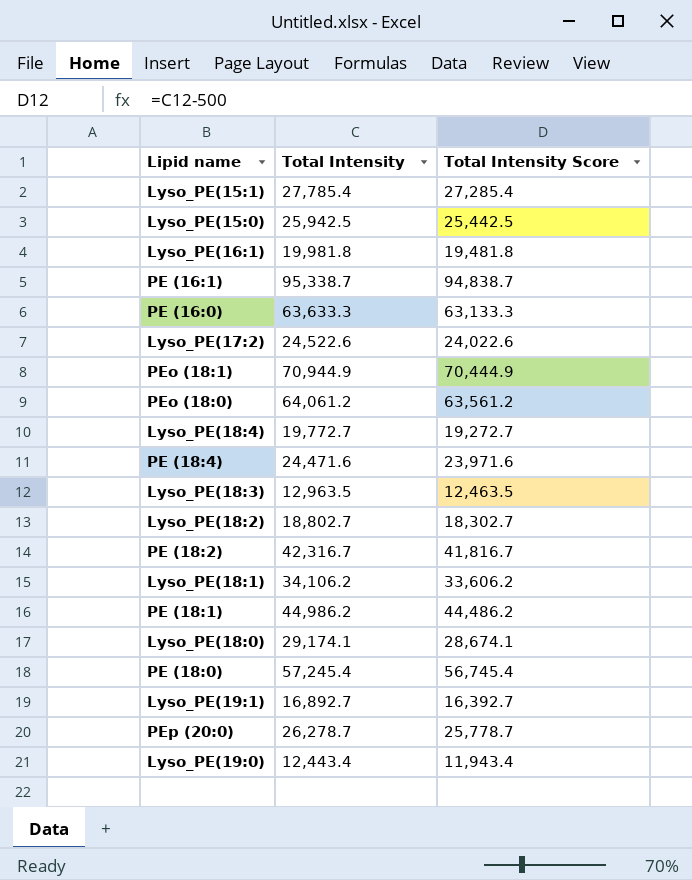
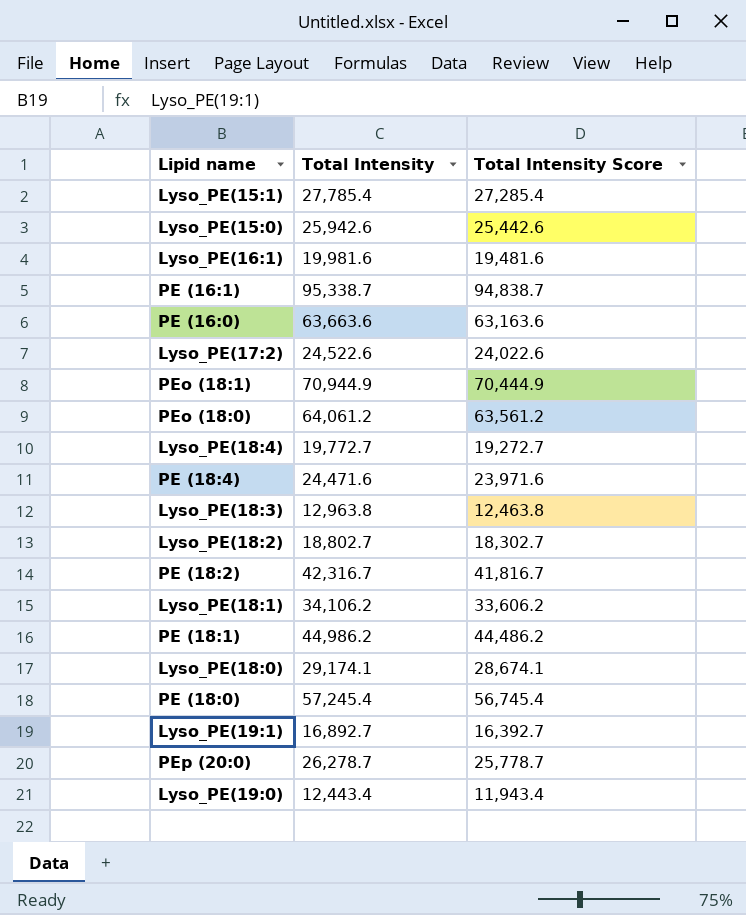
Lyso_PE(15:0) | Total Intensity: 25,942.5 -> 25,942.6
Lyso_PE(15:0) | Total Intensity Score: 25,442.5 -> 25,442.6
Lyso_PE(16:1) | Total Intensity: 19,981.8 -> 19,981.6
Lyso_PE(16:1) | Total Intensity Score: 19,481.8 -> 19,481.6
PE (16:0) | Total Intensity: 63,633.3 -> 63,663.6
PE (16:0) | Total Intensity Score: 63,133.3 -> 63,163.6
Lyso_PE(18:3) | Total Intensity: 12,963.5 -> 12,963.8
Lyso_PE(18:3) | Total Intensity Score: 12,463.5 -> 12,463.8

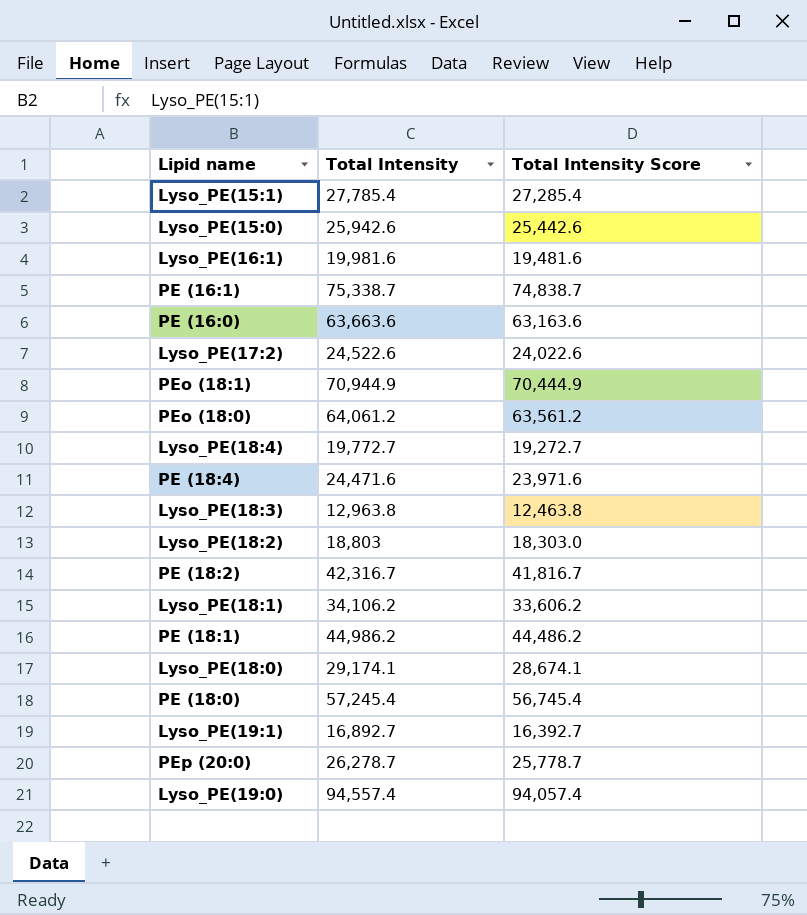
PE (16:1) | Total Intensity: 95,338.7 -> 75,338.7
PE (16:1) | Total Intensity Score: 94,838.7 -> 74,838.7
Lyso_PE(18:2) | Total Intensity: 18,802.7 -> 18,803
Lyso_PE(18:2) | Total Intensity Score: 18,302.7 -> 18,303.0
Lyso_PE(19:0) | Total Intensity: 12,443.4 -> 94,557.4
Lyso_PE(19:0) | Total Intensity Score: 11,943.4 -> 94,057.4

